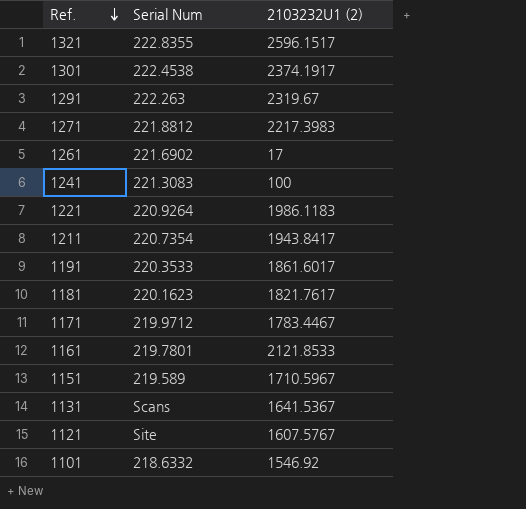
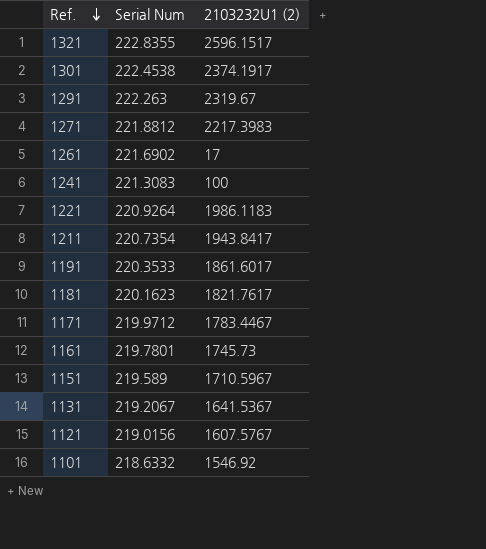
1161 | 2103232U1 (2): 2121.8533 -> 1745.73
1131 | Serial Num: Scans -> 219.2067
1121 | Serial Num: Site -> 219.0156

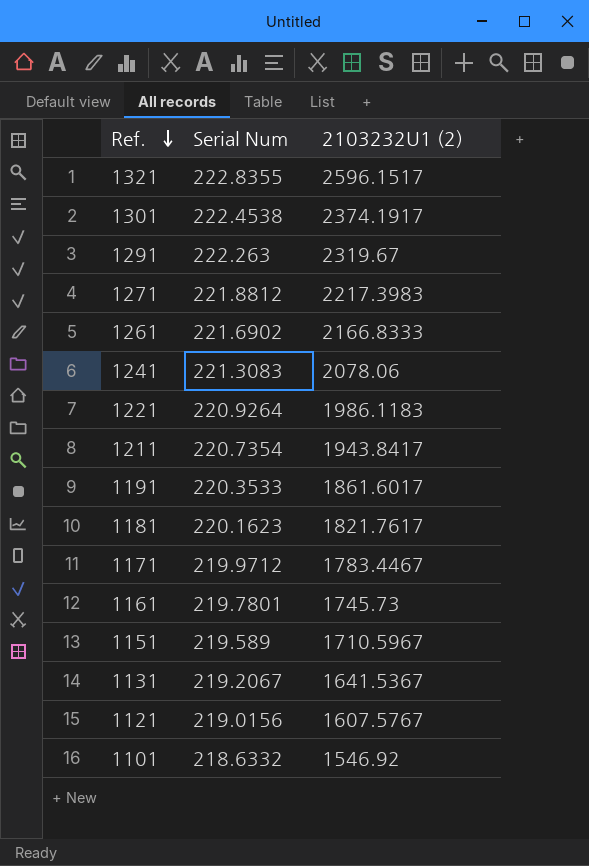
1261 | 2103232U1 (2): 17 -> 2166.8333
1241 | 2103232U1 (2): 100 -> 2078.06

